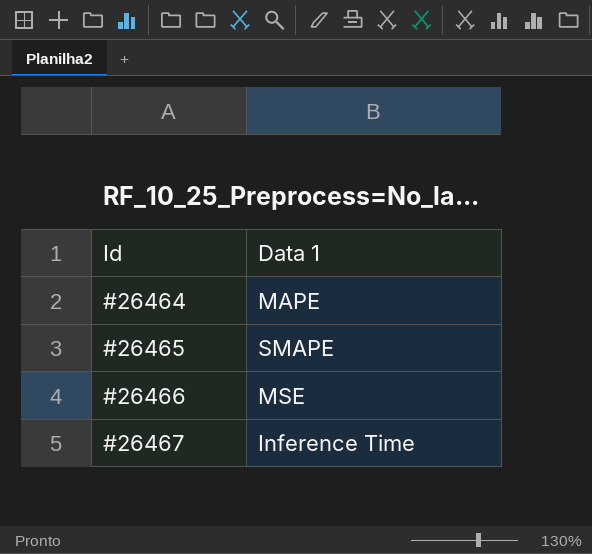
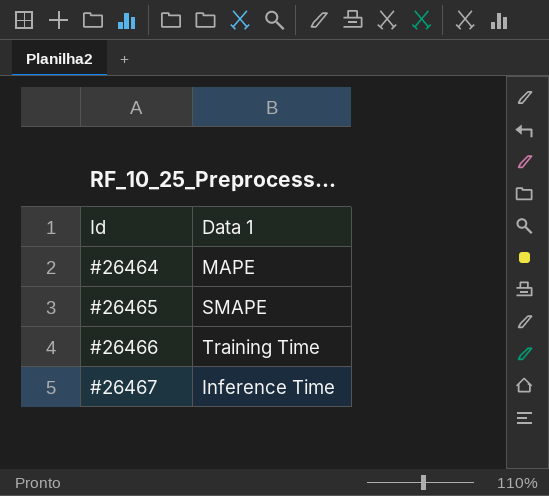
#26466 | Data 1: MSE -> Training Time

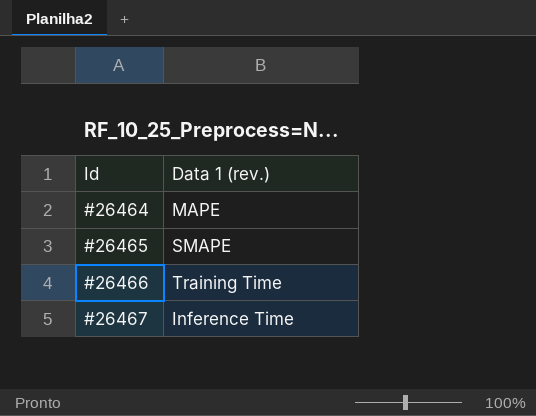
column name: Data 1 -> Data 1 (rev.)

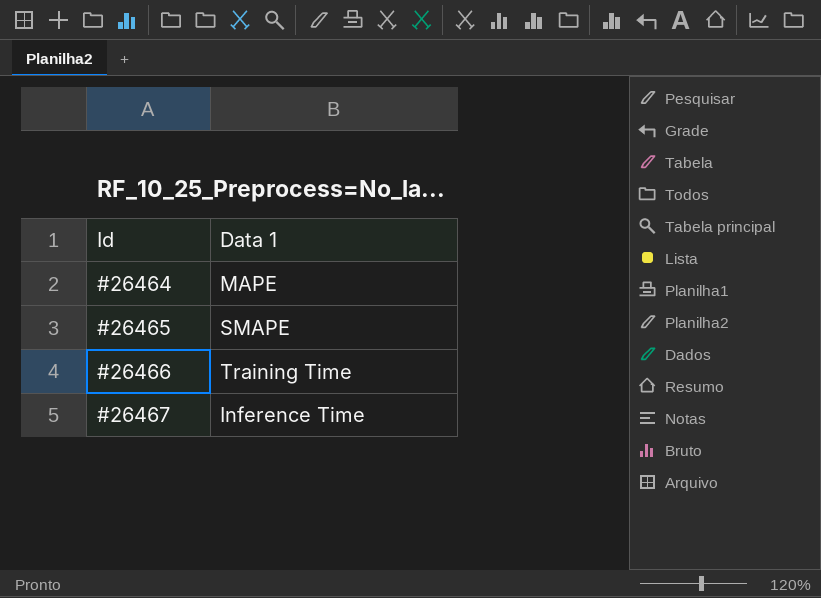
column name: Data 1 (rev.) -> Data 1

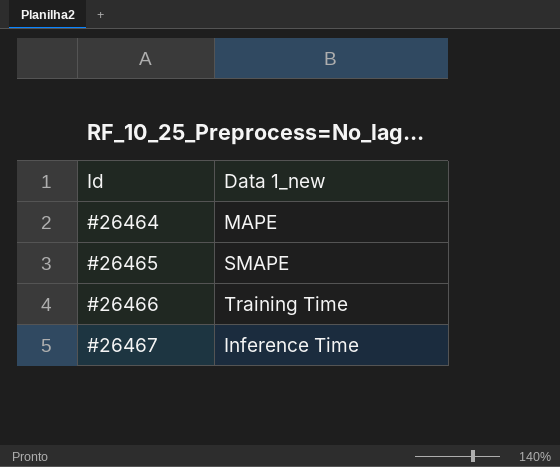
column name: Data 1 -> Data 1_new

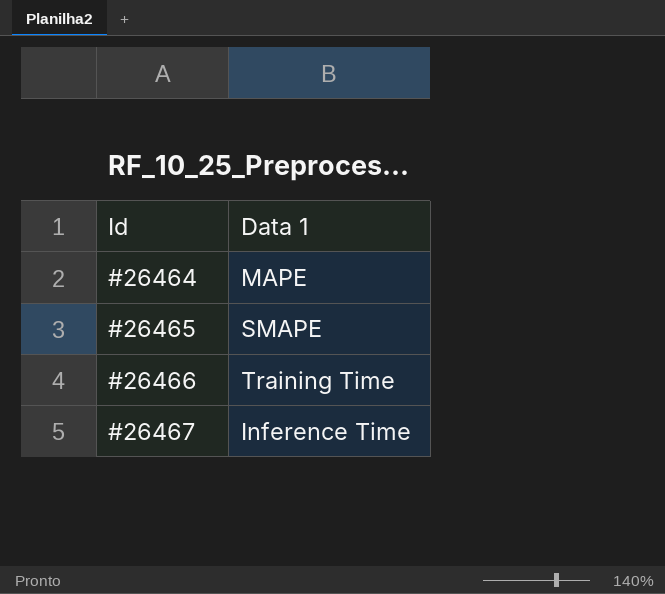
column name: Data 1_new -> Data 1

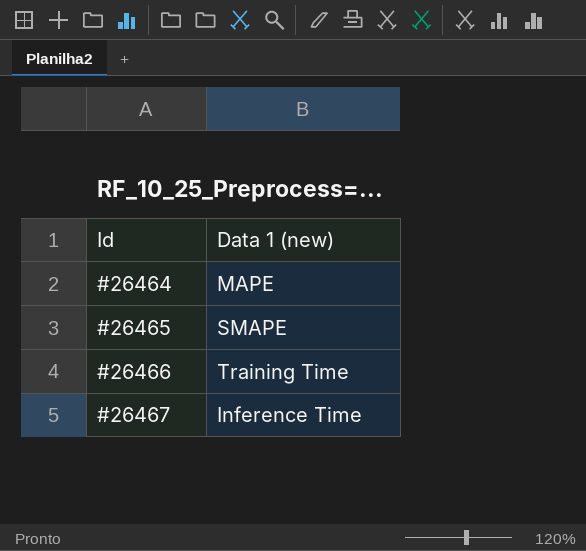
column name: Data 1 -> Data 1 (new)

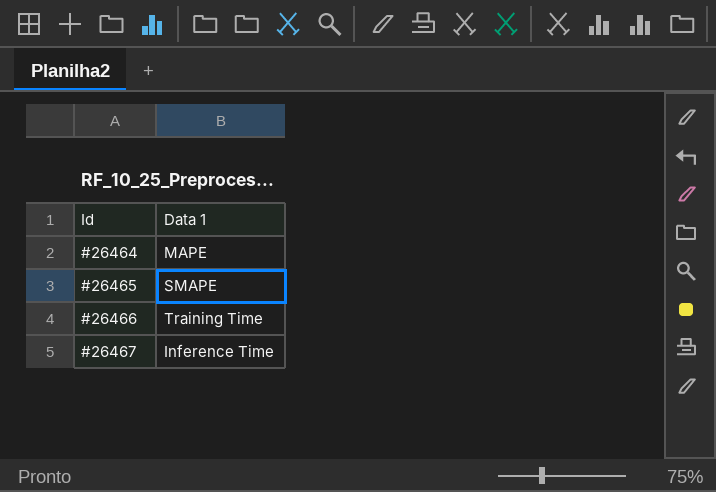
column name: Data 1 (new) -> Data 1

